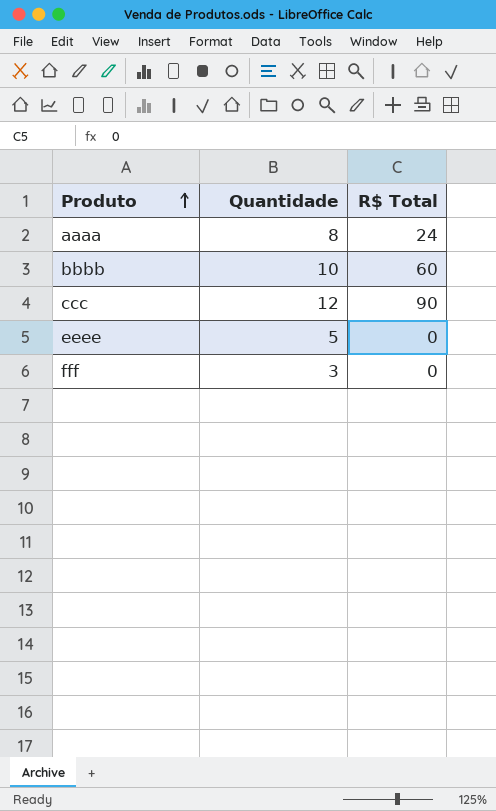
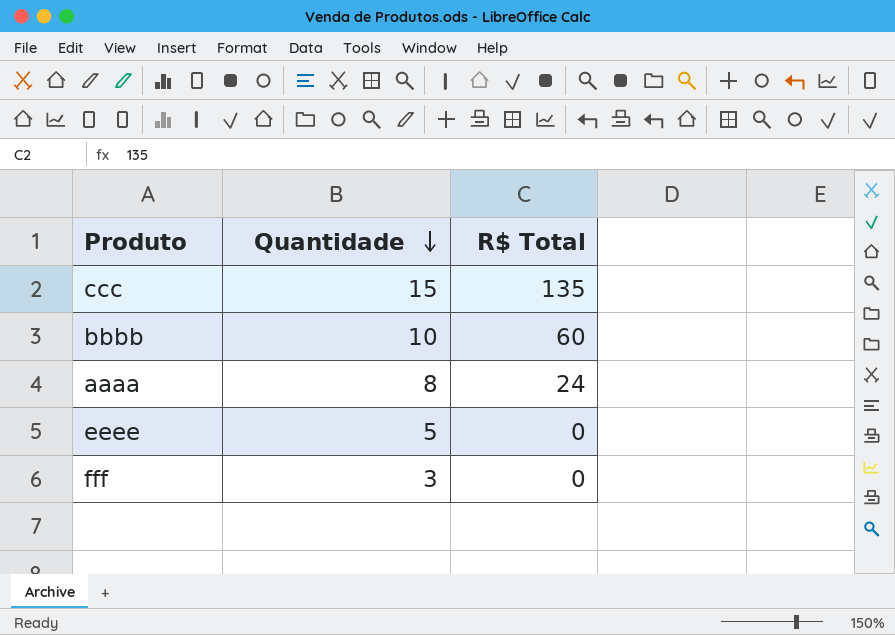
row order: Produto ascending -> Quantidade descending
ccc | Quantidade: 12 -> 15
ccc | R$ Total: 90 -> 135

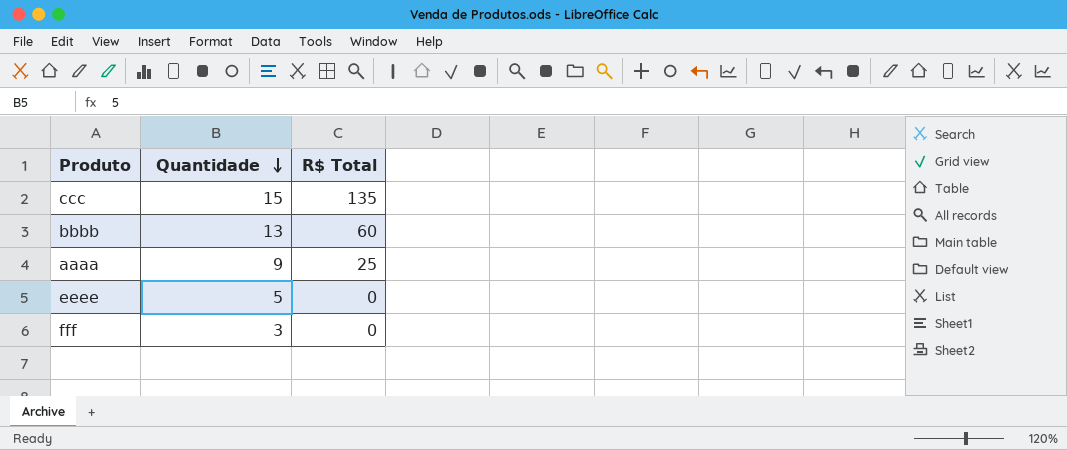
bbbb | Quantidade: 10 -> 13
aaaa | Quantidade: 8 -> 9
aaaa | R$ Total: 24 -> 25

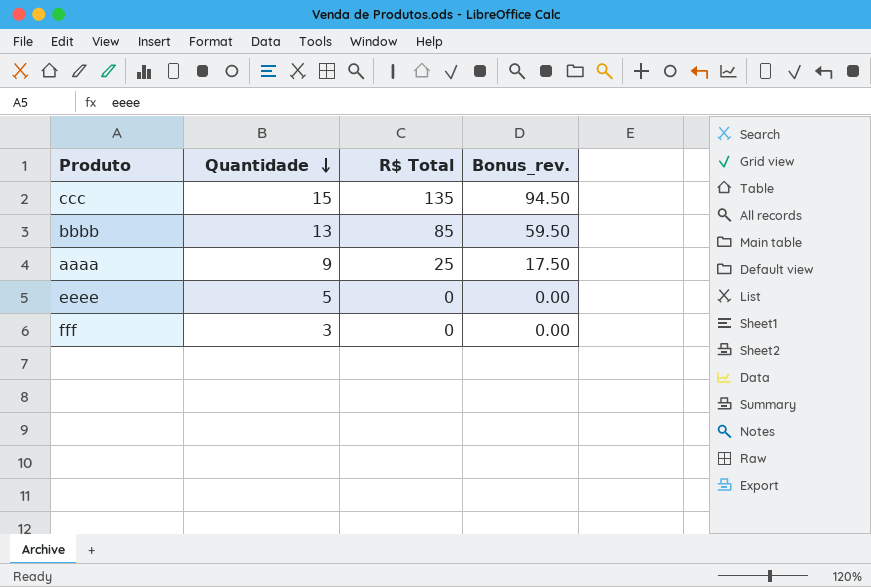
column Bonus_rev. | formula: none -> [R$ Total] * 0.7
bbbb | R$ Total: 60 -> 85

